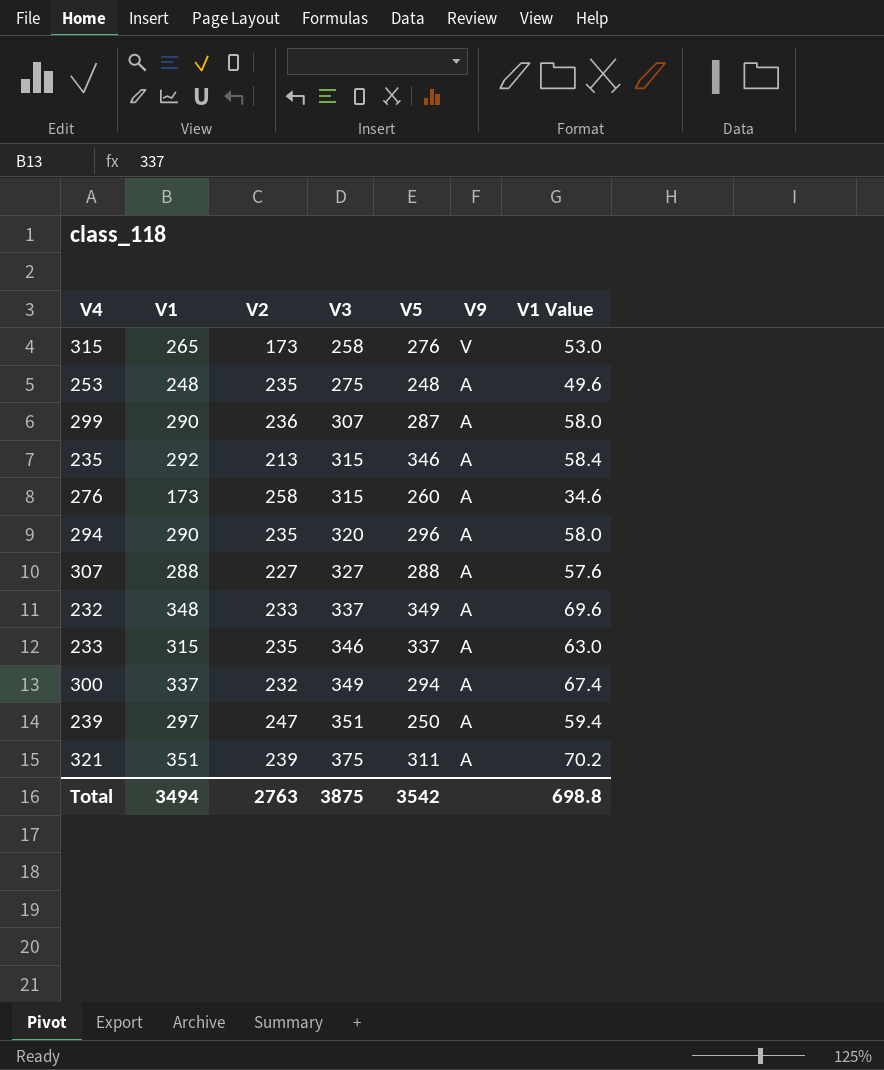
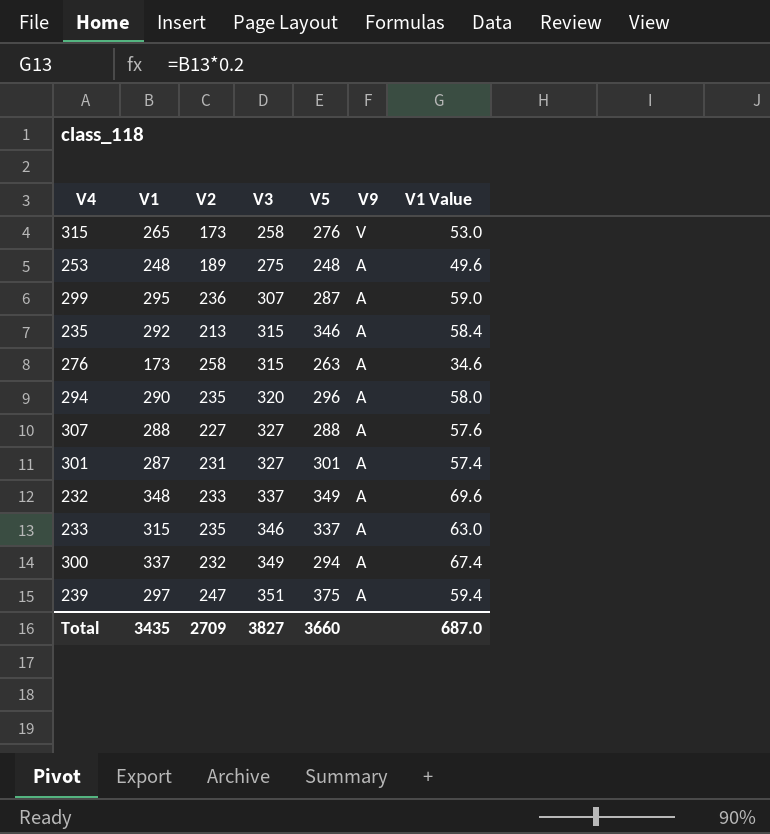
row 321: 351 | 239 | 375 | 311 | A | 70.2 -> none
253 | V2: 235 -> 189
299 | V1: 290 -> 295
299 | V1 Value: 58.0 -> 59.0
276 | V5: 260 -> 263
row 301: none -> 287 | 231 | 327 | 301 | A | 57.4
239 | V5: 250 -> 375
Total | V1: 3494 -> 3435
Total | V2: 2763 -> 2709
Total | V3: 3875 -> 3827
Total | V5: 3542 -> 3660
Total | V1 Value: 698.8 -> 687.0

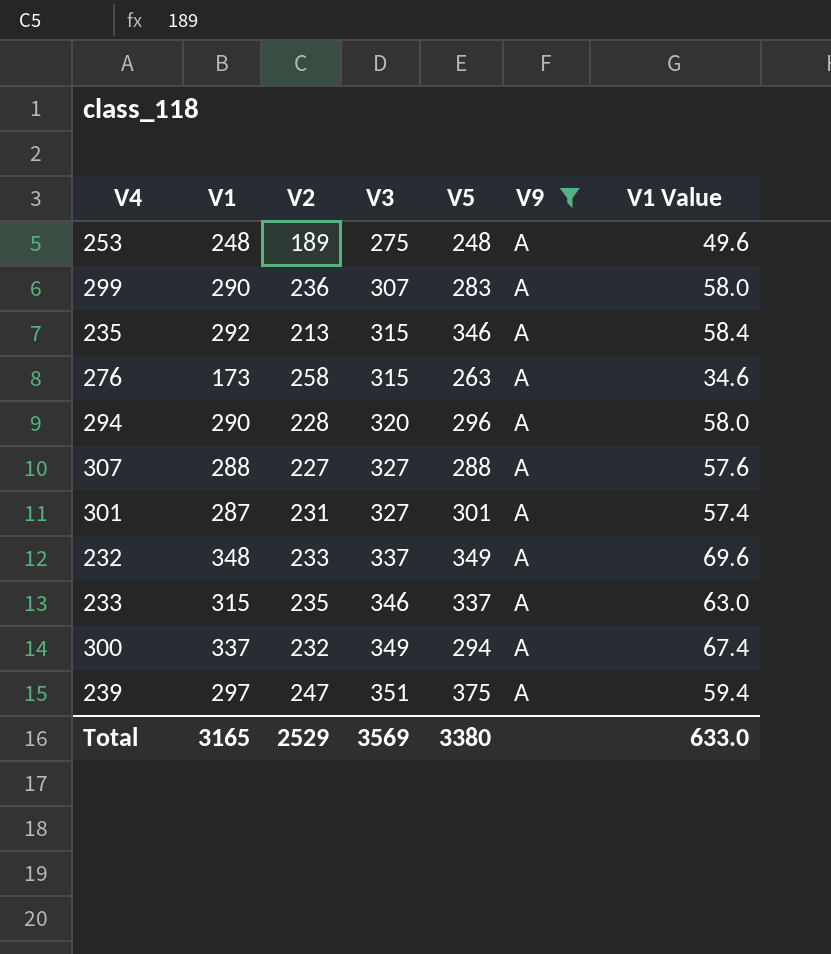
filter: none -> V9 = A
299 | V1: 295 -> 290
299 | V5: 287 -> 283
299 | V1 Value: 59.0 -> 58.0
294 | V2: 235 -> 228
Total | V1: 3435 -> 3165
Total | V2: 2709 -> 2529
Total | V3: 3827 -> 3569
Total | V5: 3660 -> 3380
Total | V1 Value: 687.0 -> 633.0

